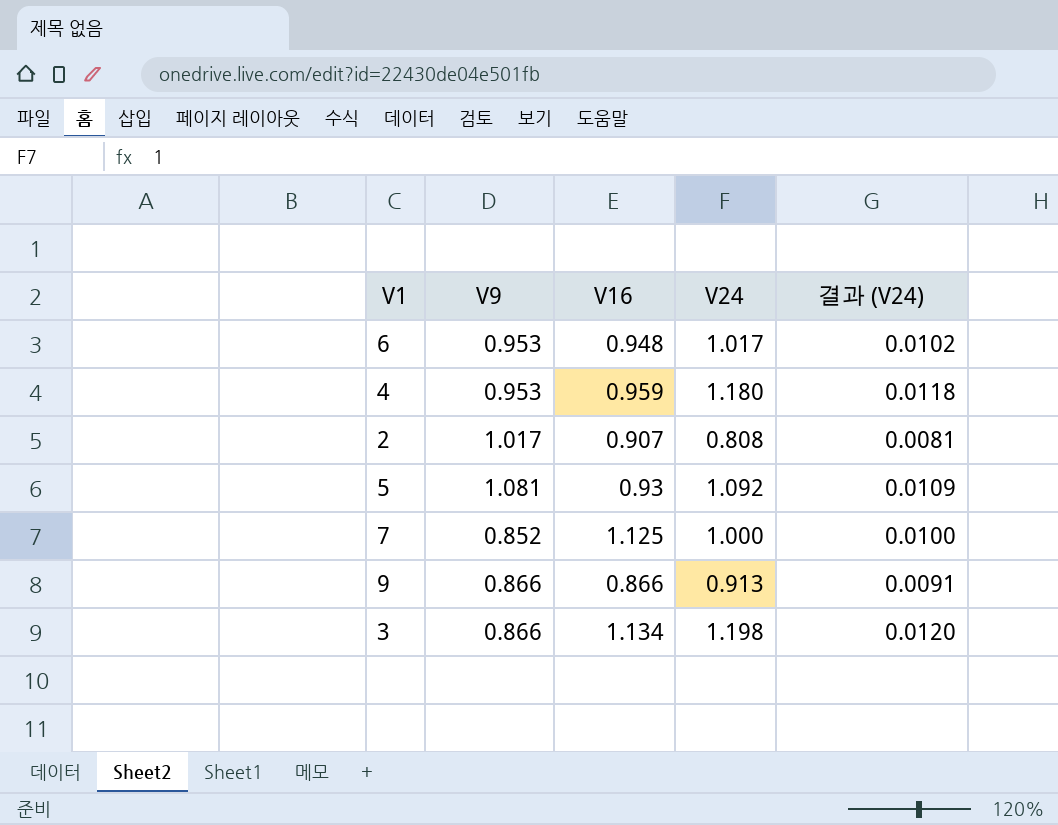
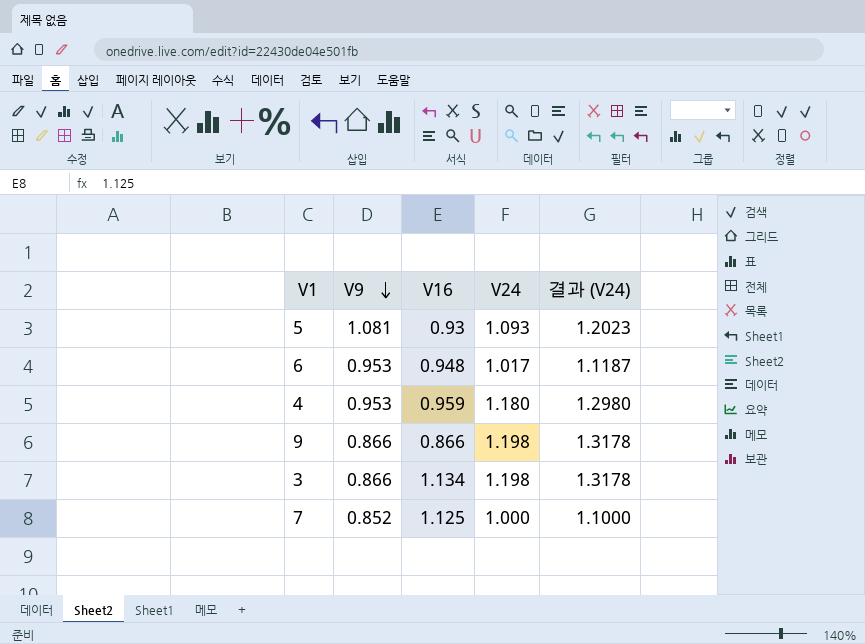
row order: none -> V9 descending
column 결과 (V24) | formula: [V24] * 0.01 -> [V24] * 1.1
row 2: 1.017 | 0.907 | 0.808 | 0.0081 -> none
5 | V24: 1.092 -> 1.093
9 | V24: 0.913 -> 1.198

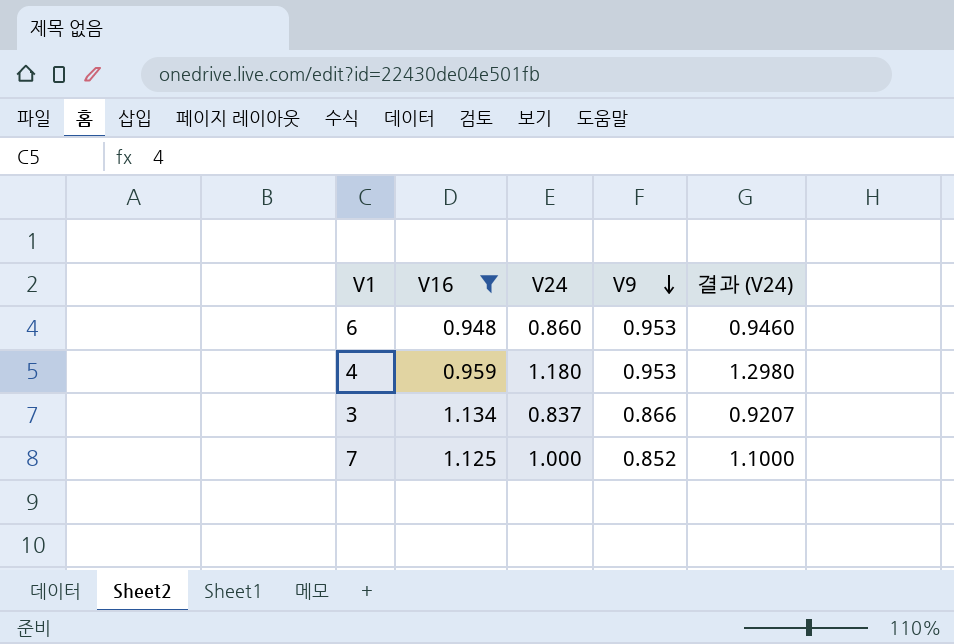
filter: none -> V16 >= 0.948
column V9 | position: 2 -> 4
6 | V24: 1.017 -> 0.860
6 | 결과 (V24): 1.1187 -> 0.9460
3 | V24: 1.198 -> 0.837
3 | 결과 (V24): 1.3178 -> 0.9207

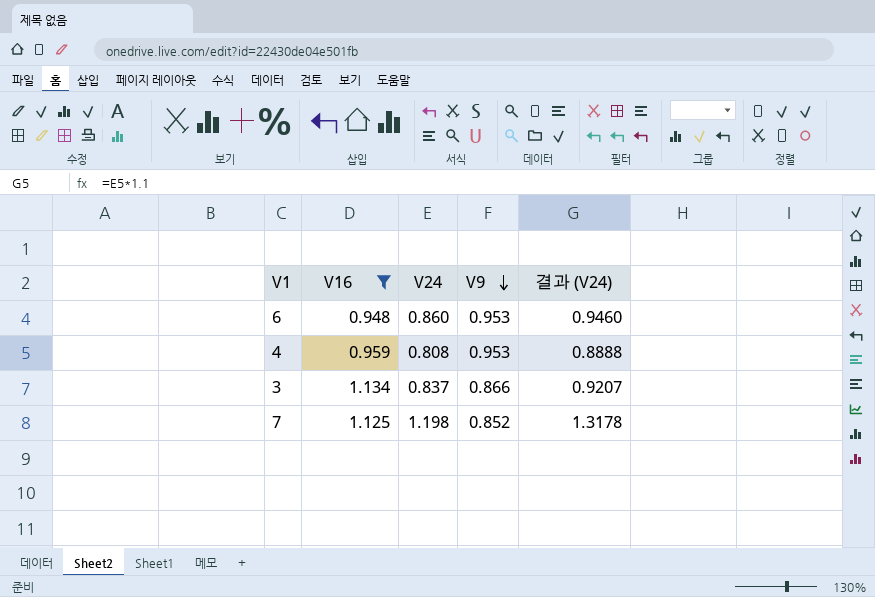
4 | V24: 1.180 -> 0.808
4 | 결과 (V24): 1.2980 -> 0.8888
7 | V24: 1.000 -> 1.198
7 | 결과 (V24): 1.1000 -> 1.3178

